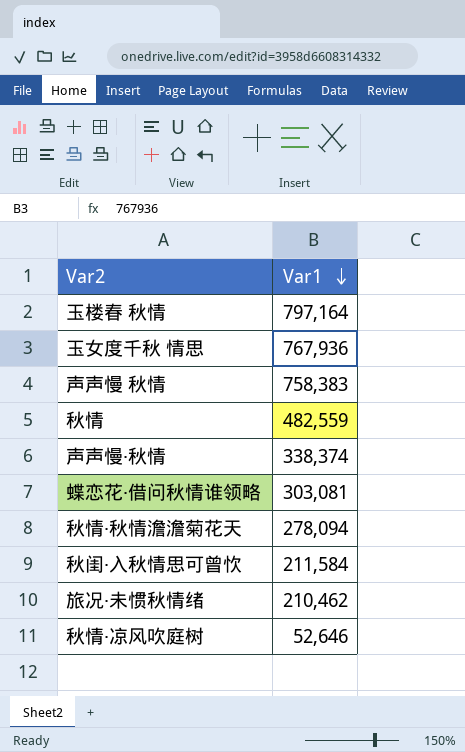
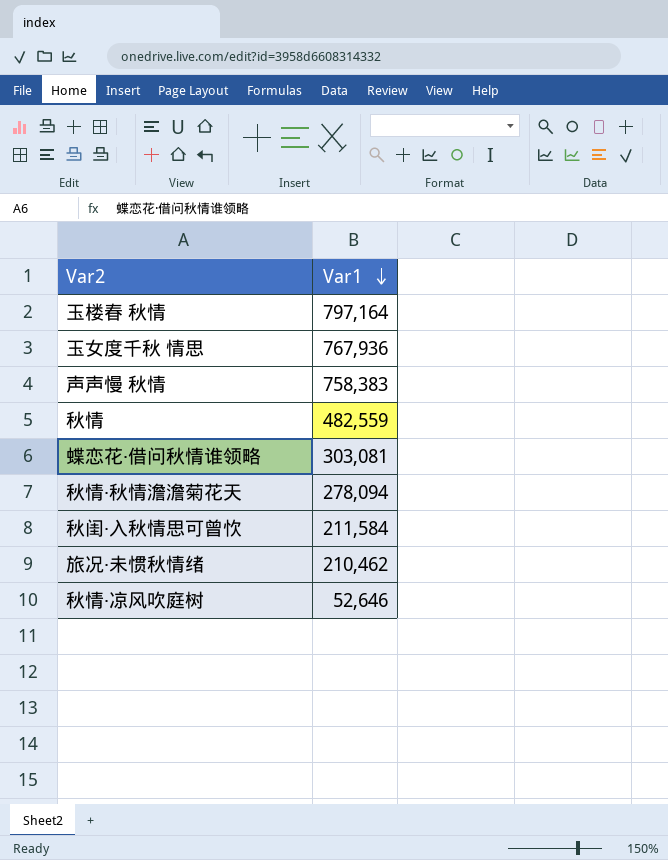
row 声声慢·秋情: 338,374 -> none

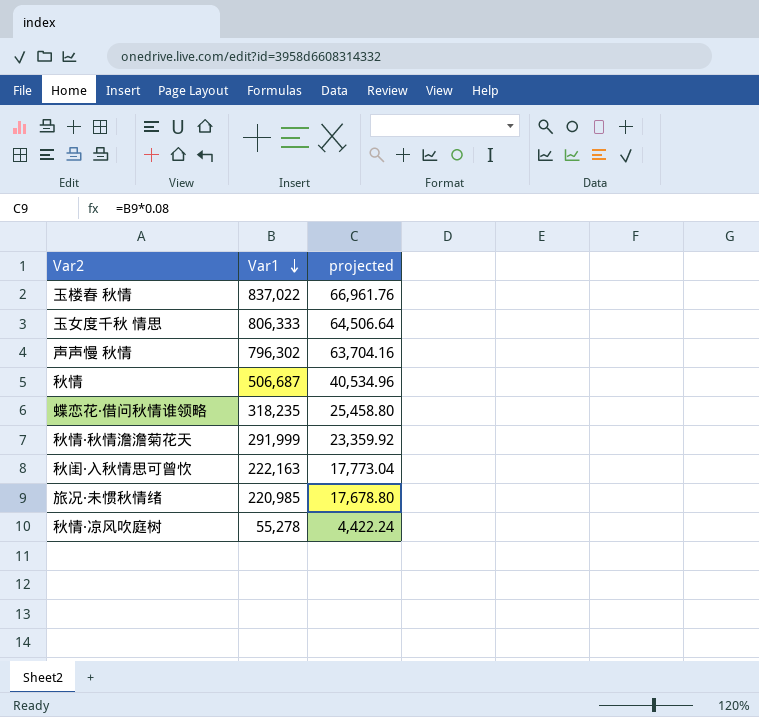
column projected | formula: none -> [Var1] * 0.08
玉楼春 秋情 | Var1: 797,164 -> 837,022
玉女度千秋 情思 | Var1: 767,936 -> 806,333
声声慢 秋情 | Var1: 758,383 -> 796,302
秋情 | Var1: 482,559 -> 506,687
蝶恋花·借问秋情谁领略 | Var1: 303,081 -> 318,235
秋情·秋情澹澹菊花天 | Var1: 278,094 -> 291,999
秋闺·入秋情思可曾忺 | Var1: 211,584 -> 222,163
旅况·未惯秋情绪 | Var1: 210,462 -> 220,985
秋情·凉风吹庭树 | Var1: 52,646 -> 55,278

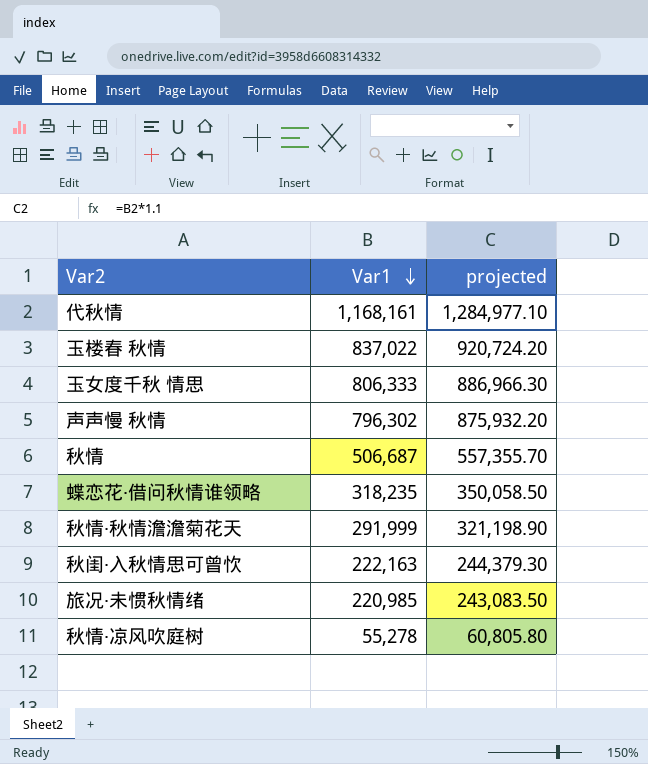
column projected | formula: [Var1] * 0.08 -> [Var1] * 1.1
row 代秋情: none -> 1,168,161 | 1,284,977.10

